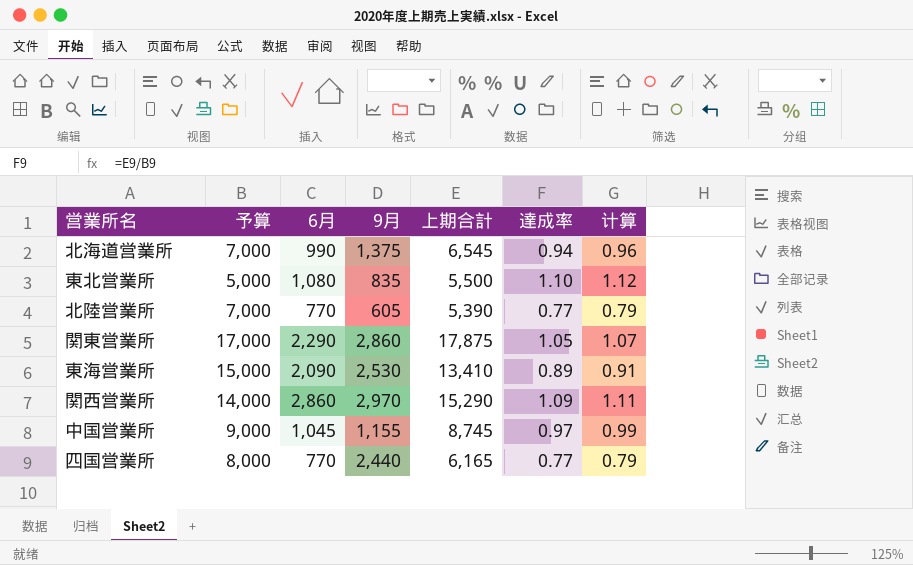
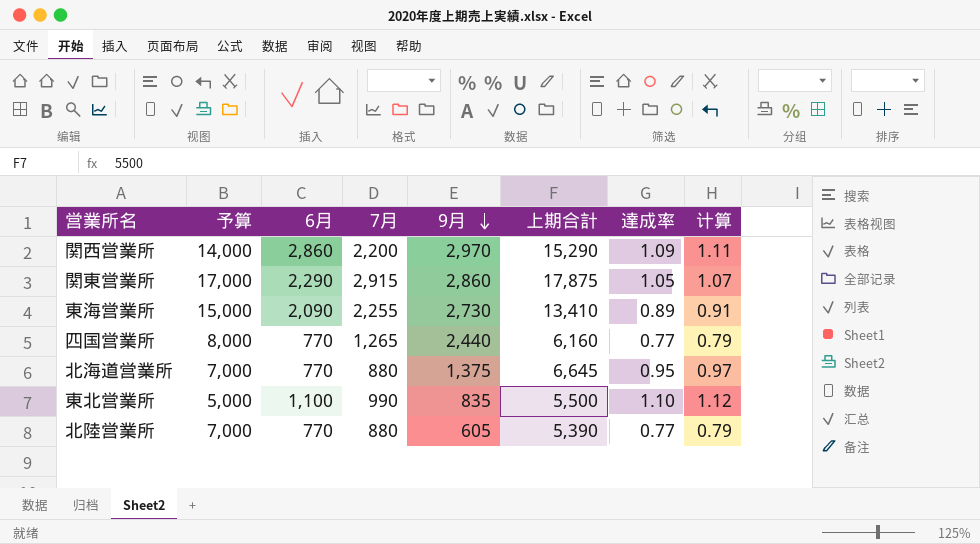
row order: none -> 9月 descending
column 7月 | position: none -> 4
row 中国営業所: 9,000 | 1,045 | 1,155 | 8,745 | 0.97 | 0.99 -> none
東海営業所 | 9月: 2,530 -> 2,730
四国営業所 | 上期合計: 6,165 -> 6,160
北海道営業所 | 6月: 990 -> 770
北海道営業所 | 上期合計: 6,545 -> 6,645
北海道営業所 | 達成率: 0.94 -> 0.95
北海道営業所 | 计算: 0.96 -> 0.97
東北営業所 | 6月: 1,080 -> 1,100

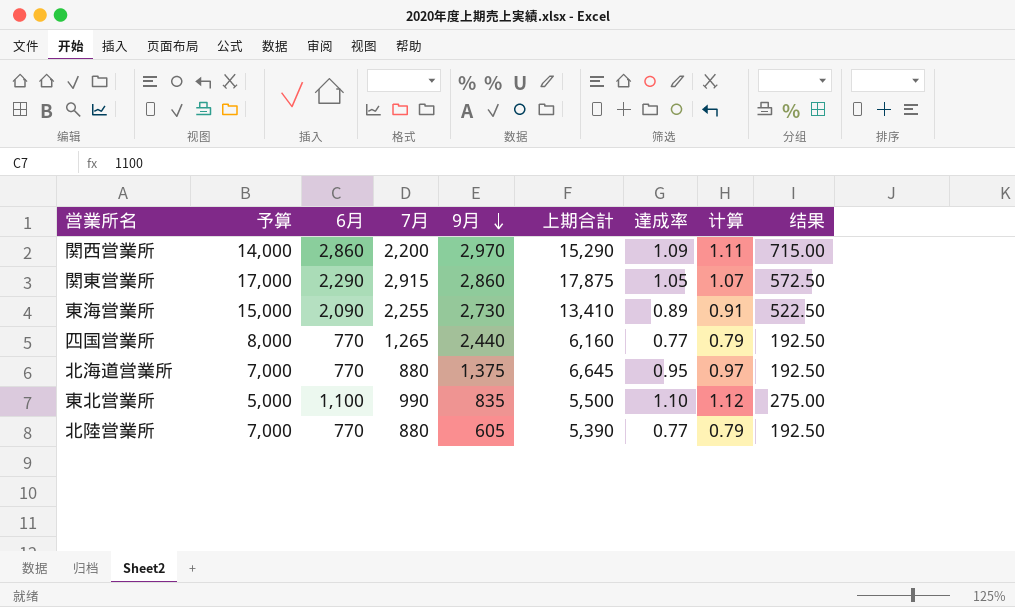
column 结果 | formula: none -> [6月] * 0.25

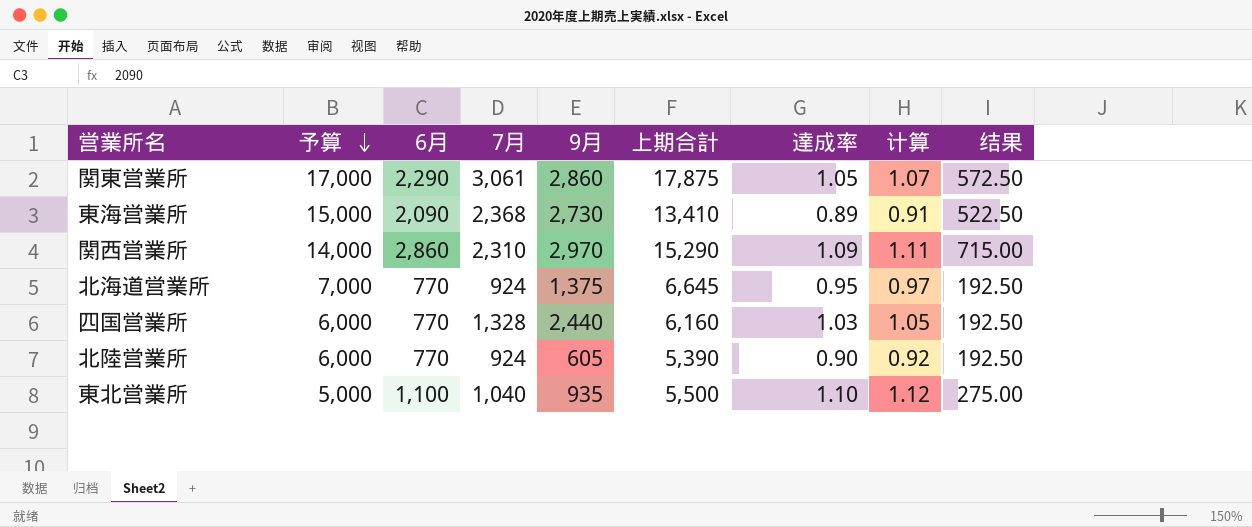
row order: 9月 descending -> 予算 descending
関東営業所 | 7月: 2,915 -> 3,061
東海営業所 | 7月: 2,255 -> 2,368
関西営業所 | 7月: 2,200 -> 2,310
北海道営業所 | 7月: 880 -> 924
四国営業所 | 予算: 8,000 -> 6,000
四国営業所 | 7月: 1,265 -> 1,328
四国営業所 | 達成率: 0.77 -> 1.03
四国営業所 | 计算: 0.79 -> 1.05
北陸営業所 | 予算: 7,000 -> 6,000
北陸営業所 | 7月: 880 -> 924
北陸営業所 | 達成率: 0.77 -> 0.90
北陸営業所 | 计算: 0.79 -> 0.92
東北営業所 | 7月: 990 -> 1,040
東北営業所 | 9月: 835 -> 935

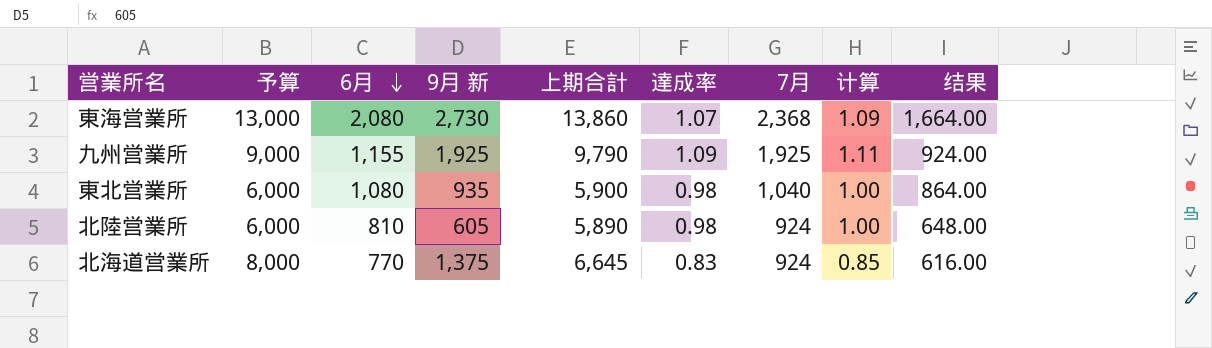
row order: 予算 descending -> 6月 descending
column name: 9月 -> 9月 新
column 7月 | position: 4 -> 7
column 结果 | formula: [6月] * 0.25 -> [6月] * 0.8
row 関東営業所: 17,000 | 2,290 | 3,061 | 2,860 | 17,875 | 1.05 | 1.07 | 572.50 -> none
row 関西営業所: 14,000 | 2,860 | 2,310 | 2,970 | 15,290 | 1.09 | 1.11 | 715.00 -> none
row 四国営業所: 6,000 | 770 | 1,328 | 2,440 | 6,160 | 1.03 | 1.05 | 192.50 -> none
東海営業所 | 予算: 15,000 -> 13,000
東海営業所 | 6月: 2,090 -> 2,080
東海営業所 | 上期合計: 13,410 -> 13,860
東海営業所 | 達成率: 0.89 -> 1.07
東海営業所 | 计算: 0.91 -> 1.09
row 九州営業所: none -> 9,000 | 1,155 | 1,925 | 9,790 | 1.09 | 1,925 | 1.11 | 924.00
東北営業所 | 予算: 5,000 -> 6,000
東北営業所 | 6月: 1,100 -> 1,080
東北営業所 | 上期合計: 5,500 -> 5,900
東北営業所 | 達成率: 1.10 -> 0.98
東北営業所 | 计算: 1.12 -> 1.00
北陸営業所 | 6月: 770 -> 810
北陸営業所 | 上期合計: 5,390 -> 5,890
北陸営業所 | 達成率: 0.90 -> 0.98
北陸営業所 | 计算: 0.92 -> 1.00
北海道営業所 | 予算: 7,000 -> 8,000
北海道営業所 | 達成率: 0.95 -> 0.83
北海道営業所 | 计算: 0.97 -> 0.85

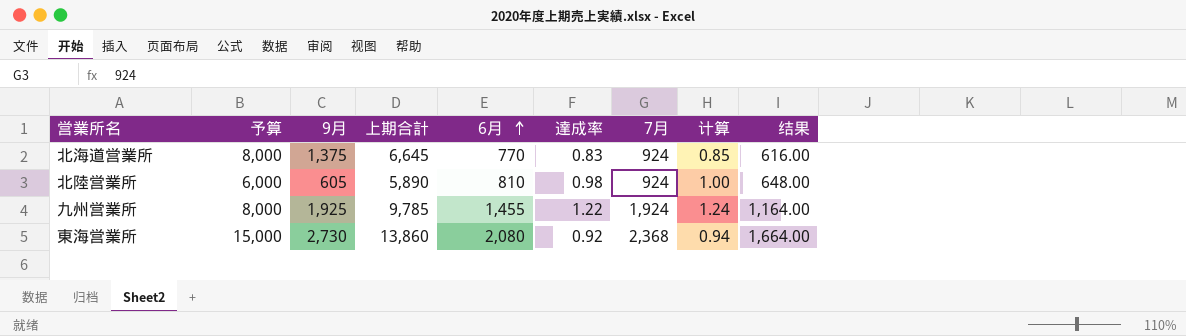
row order: 6月 descending -> 6月 ascending
column name: 9月 新 -> 9月
column 6月 | position: 3 -> 5
row 東北営業所: 6,000 | 1,080 | 935 | 5,900 | 0.98 | 1,040 | 1.00 | 864.00 -> none
九州営業所 | 予算: 9,000 -> 8,000
九州営業所 | 上期合計: 9,790 -> 9,785
九州営業所 | 6月: 1,155 -> 1,455
九州営業所 | 達成率: 1.09 -> 1.22
九州営業所 | 7月: 1,925 -> 1,924
九州営業所 | 计算: 1.11 -> 1.24
九州営業所 | 结果: 924.00 -> 1,164.00
東海営業所 | 予算: 13,000 -> 15,000
東海営業所 | 達成率: 1.07 -> 0.92
東海営業所 | 计算: 1.09 -> 0.94

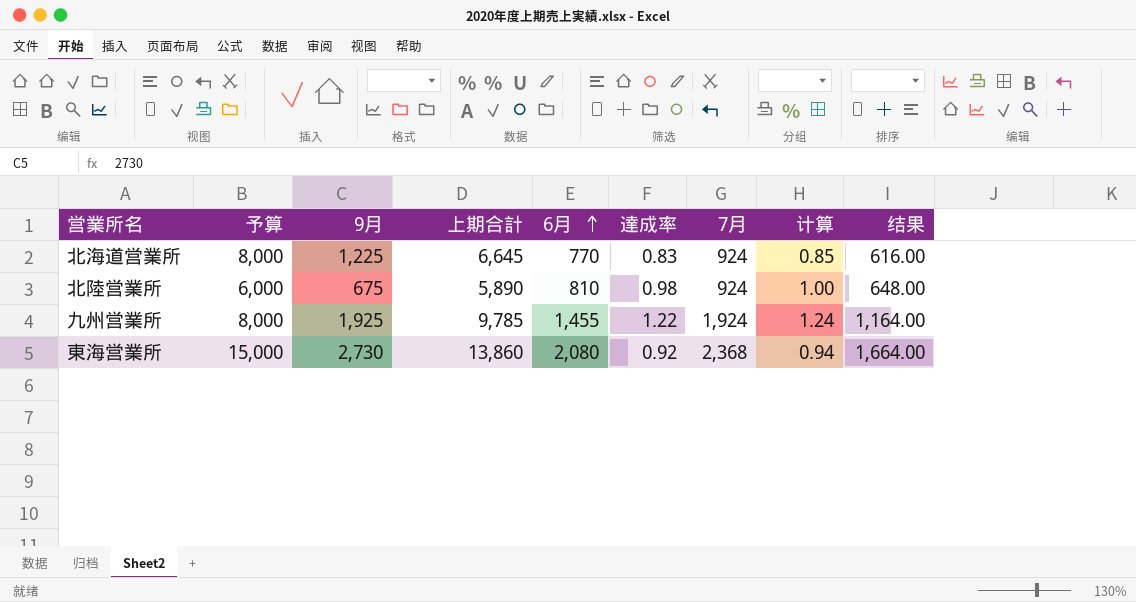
北海道営業所 | 9月: 1,375 -> 1,225
北陸営業所 | 9月: 605 -> 675

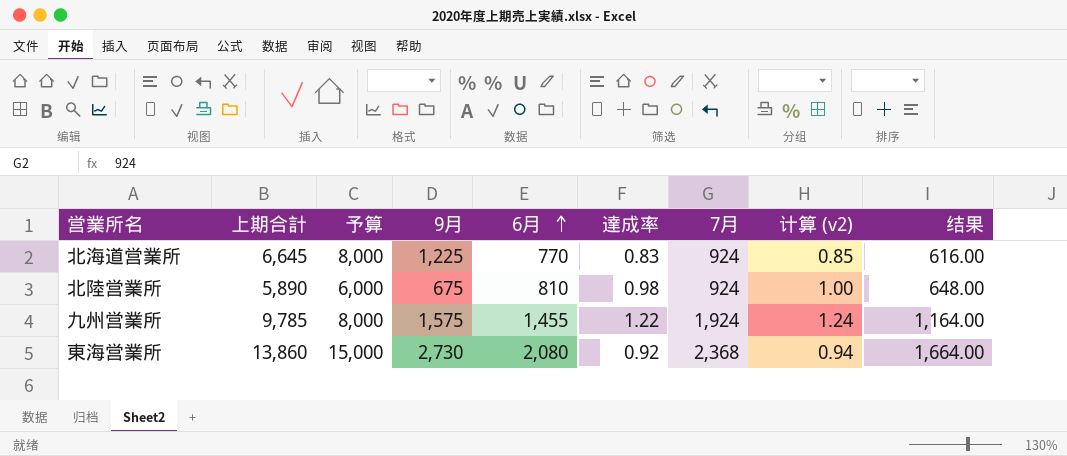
column 上期合計 | position: 4 -> 2
column name: 计算 -> 计算 (v2)
九州営業所 | 9月: 1,925 -> 1,575

